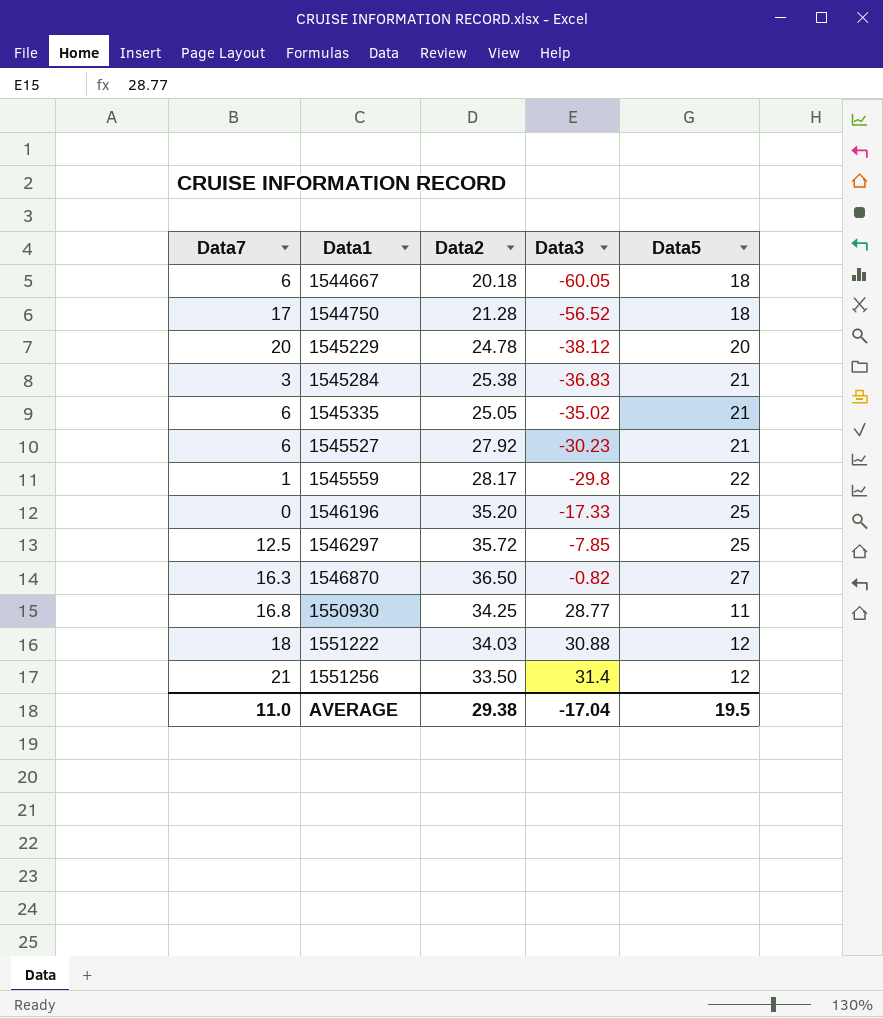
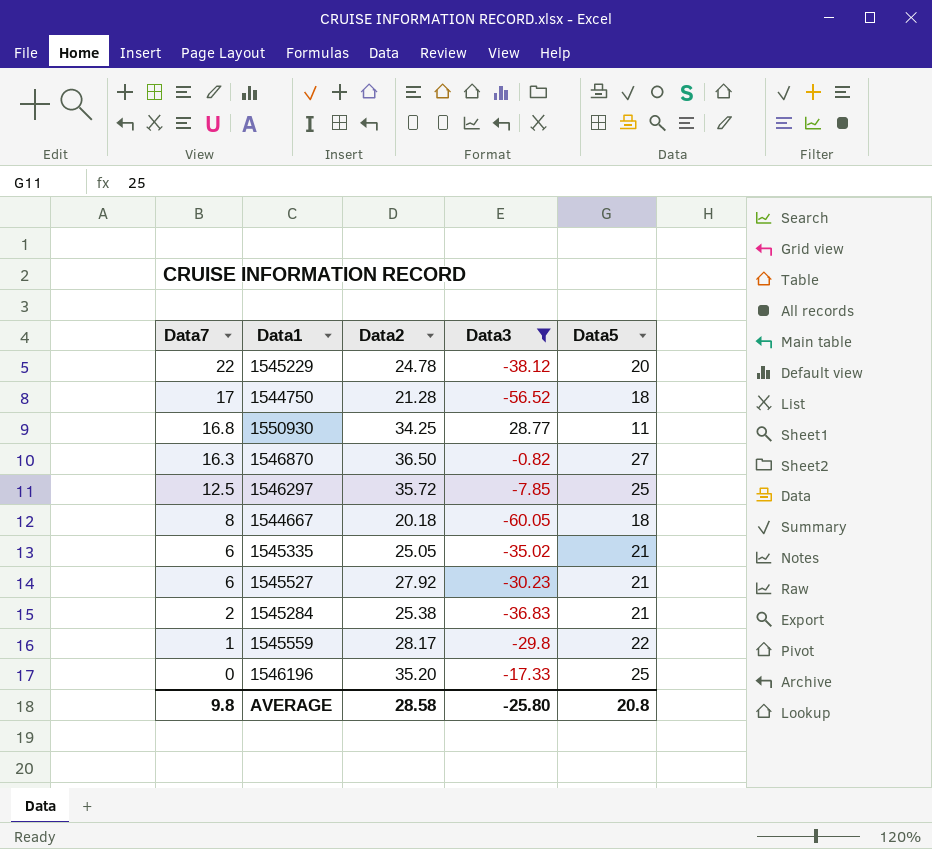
filter: none -> Data3 <= 28.77
row order: Data1 ascending -> Data7 descending
1545229 | Data7: 20 -> 22
1544667 | Data7: 6 -> 8
1545284 | Data7: 3 -> 2
AVERAGE | Data7: 11.0 -> 9.8
AVERAGE | Data2: 29.38 -> 28.58
AVERAGE | Data3: -17.04 -> -25.80
AVERAGE | Data5: 19.5 -> 20.8

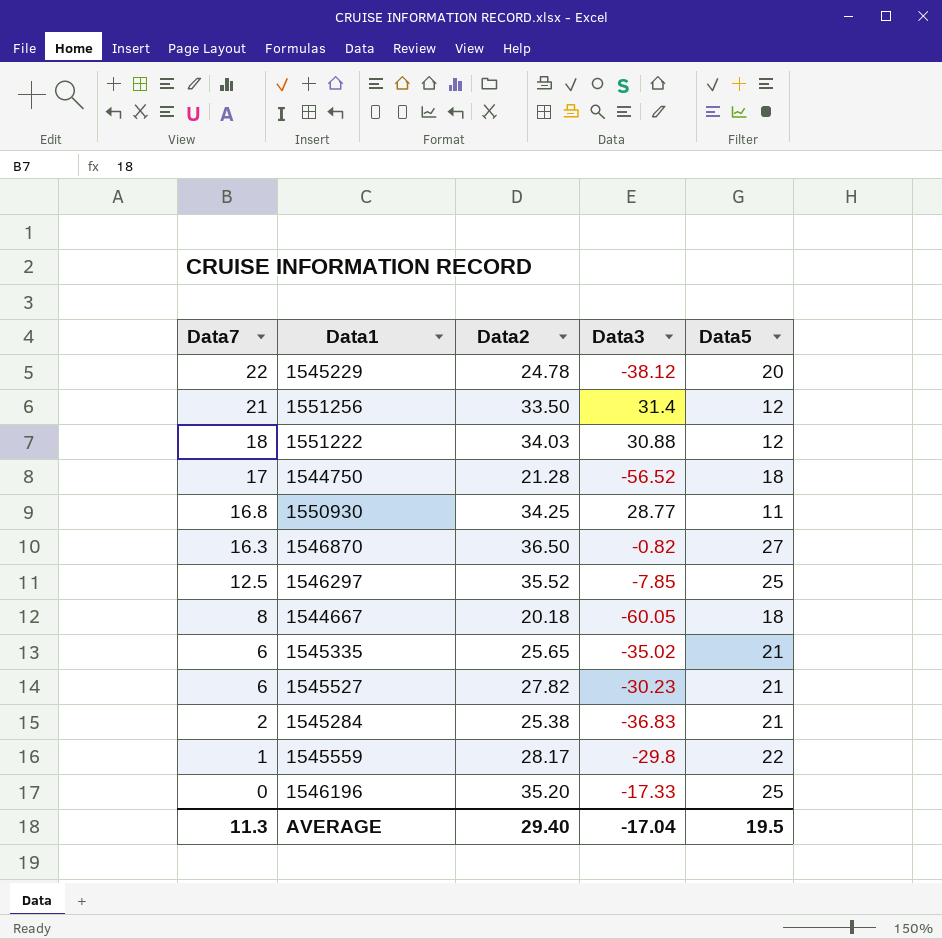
filter: Data3 <= 28.77 -> none
1546297 | Data2: 35.72 -> 35.52
1545335 | Data2: 25.05 -> 25.65
1545527 | Data2: 27.92 -> 27.82
AVERAGE | Data7: 9.8 -> 11.3
AVERAGE | Data2: 28.58 -> 29.40
AVERAGE | Data3: -25.80 -> -17.04
AVERAGE | Data5: 20.8 -> 19.5

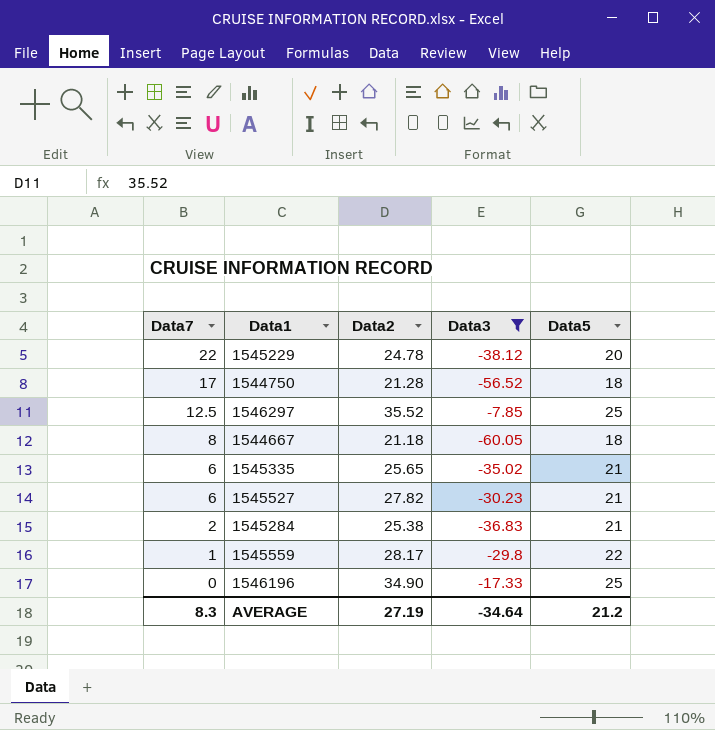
filter: none -> Data3 <= -7.85
1544667 | Data2: 20.18 -> 21.18
1546196 | Data2: 35.20 -> 34.90
AVERAGE | Data7: 11.3 -> 8.3
AVERAGE | Data2: 29.40 -> 27.19
AVERAGE | Data3: -17.04 -> -34.64
AVERAGE | Data5: 19.5 -> 21.2

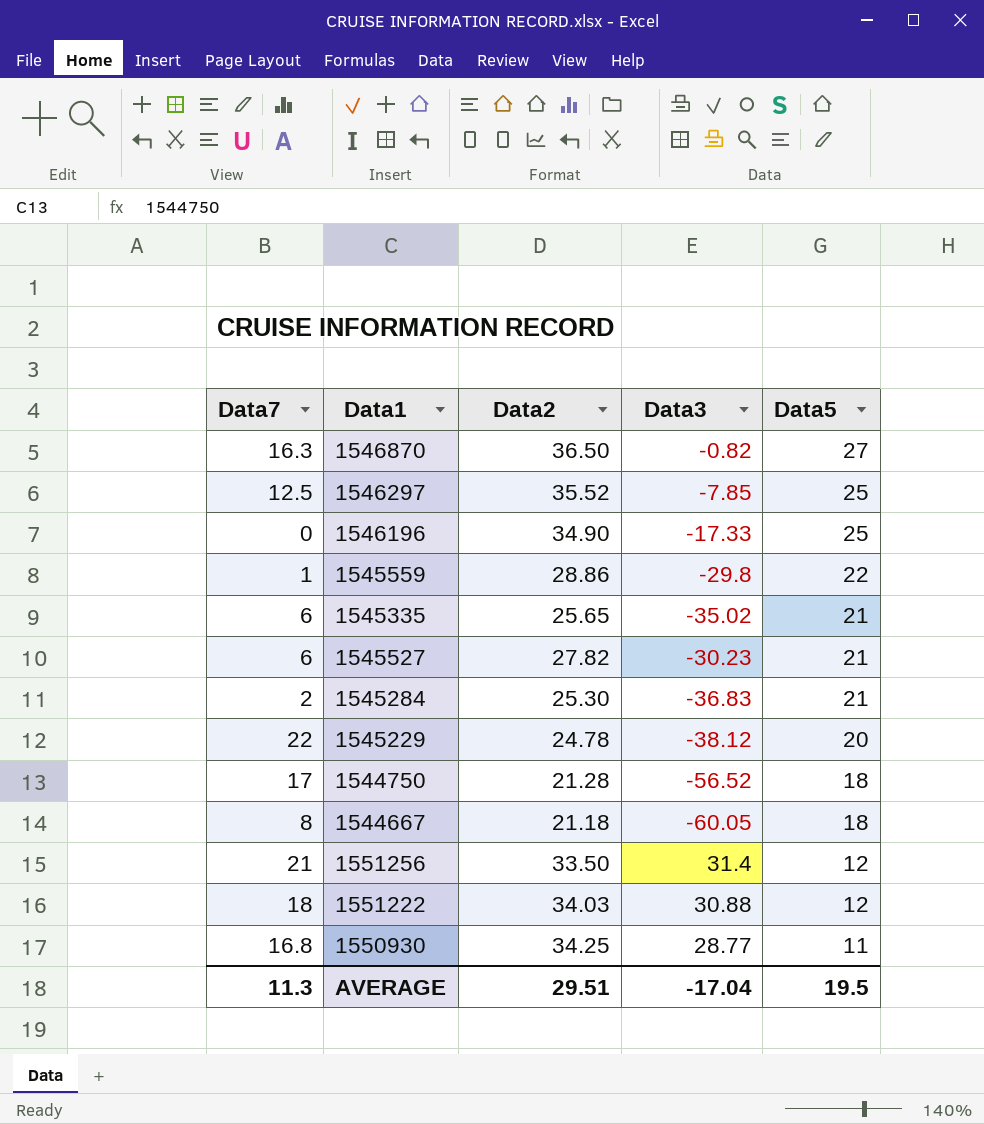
filter: Data3 <= -7.85 -> none
row order: Data7 descending -> Data5 descending
1545559 | Data2: 28.17 -> 28.86
1545284 | Data2: 25.38 -> 25.30
AVERAGE | Data7: 8.3 -> 11.3
AVERAGE | Data2: 27.19 -> 29.51
AVERAGE | Data3: -34.64 -> -17.04
AVERAGE | Data5: 21.2 -> 19.5

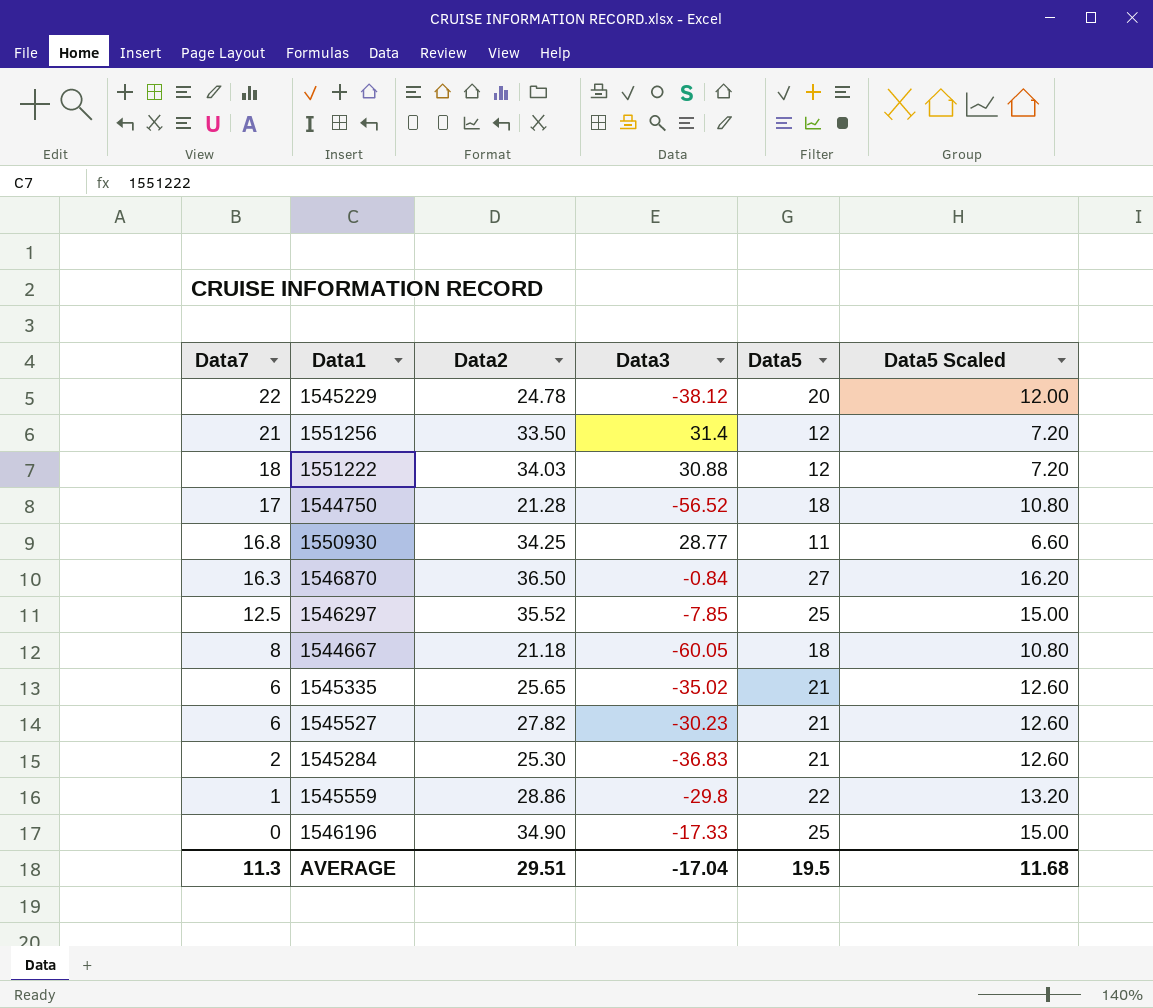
row order: Data5 descending -> Data7 descending
column Data5 Scaled | formula: none -> [Data5] * 0.6
1546870 | Data3: -0.82 -> -0.84

